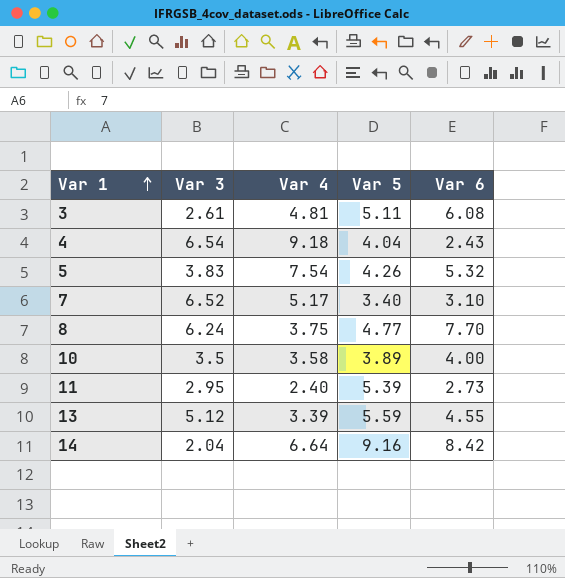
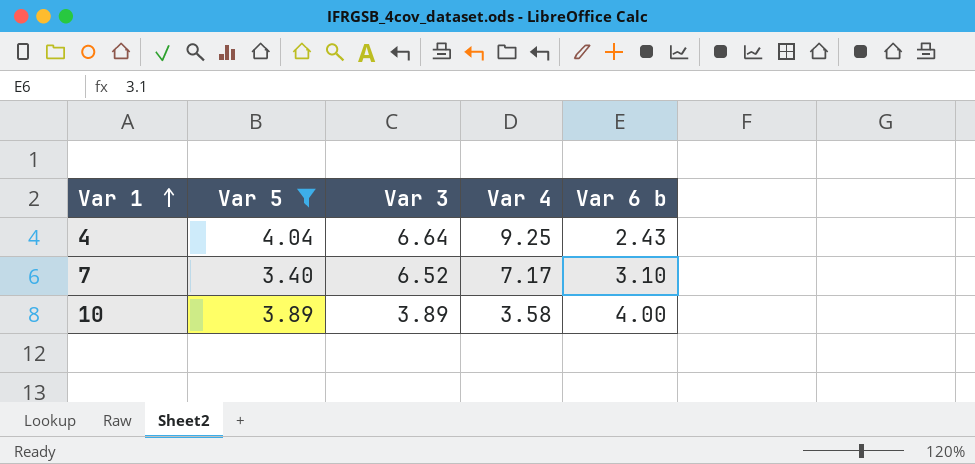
filter: none -> Var 5 <= 4.04
column Var 5 | position: 4 -> 2
column name: Var 6 -> Var 6 b
4 | Var 3: 6.54 -> 6.64
4 | Var 4: 9.18 -> 9.25
7 | Var 4: 5.17 -> 7.17
10 | Var 3: 3.5 -> 3.89

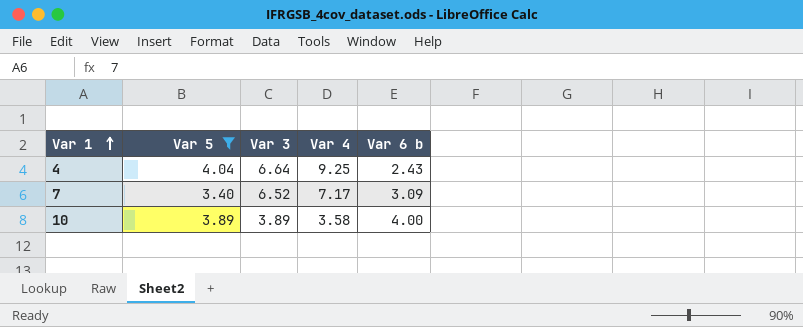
7 | Var 6 b: 3.10 -> 3.09

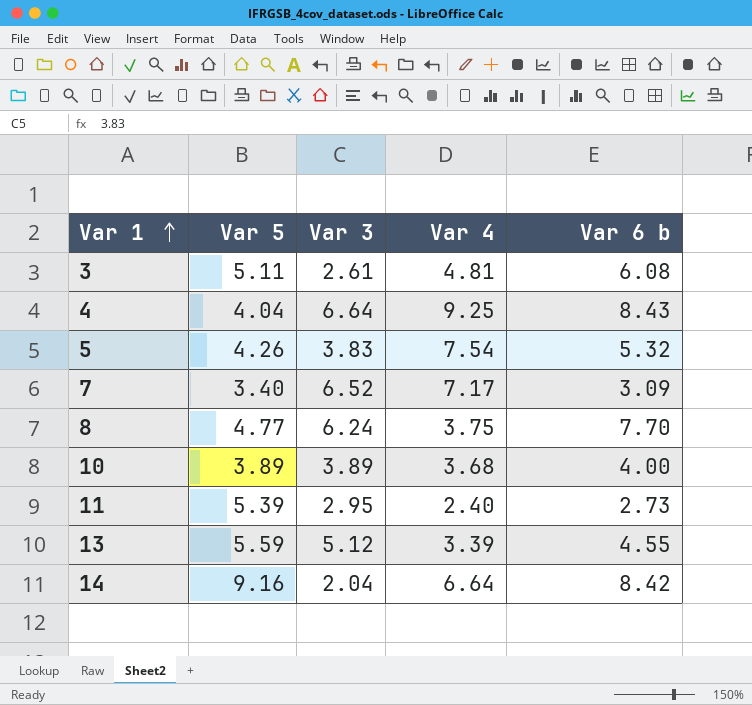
filter: Var 5 <= 4.04 -> none
4 | Var 6 b: 2.43 -> 8.43
10 | Var 4: 3.58 -> 3.68

